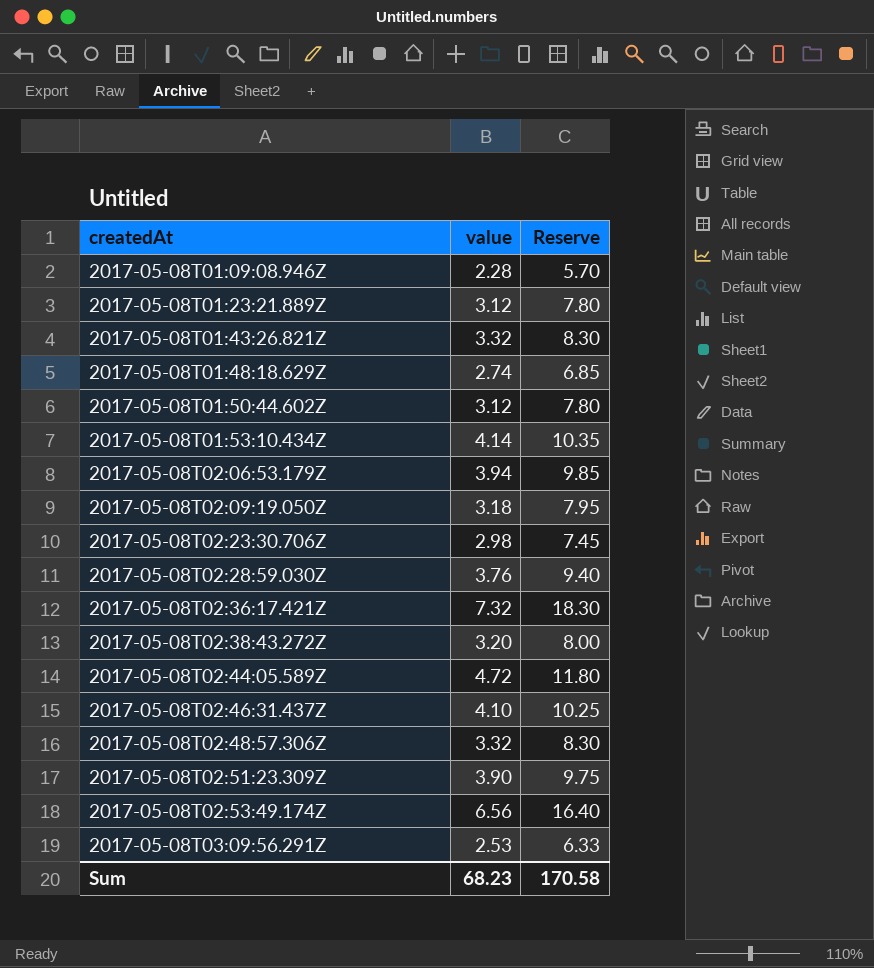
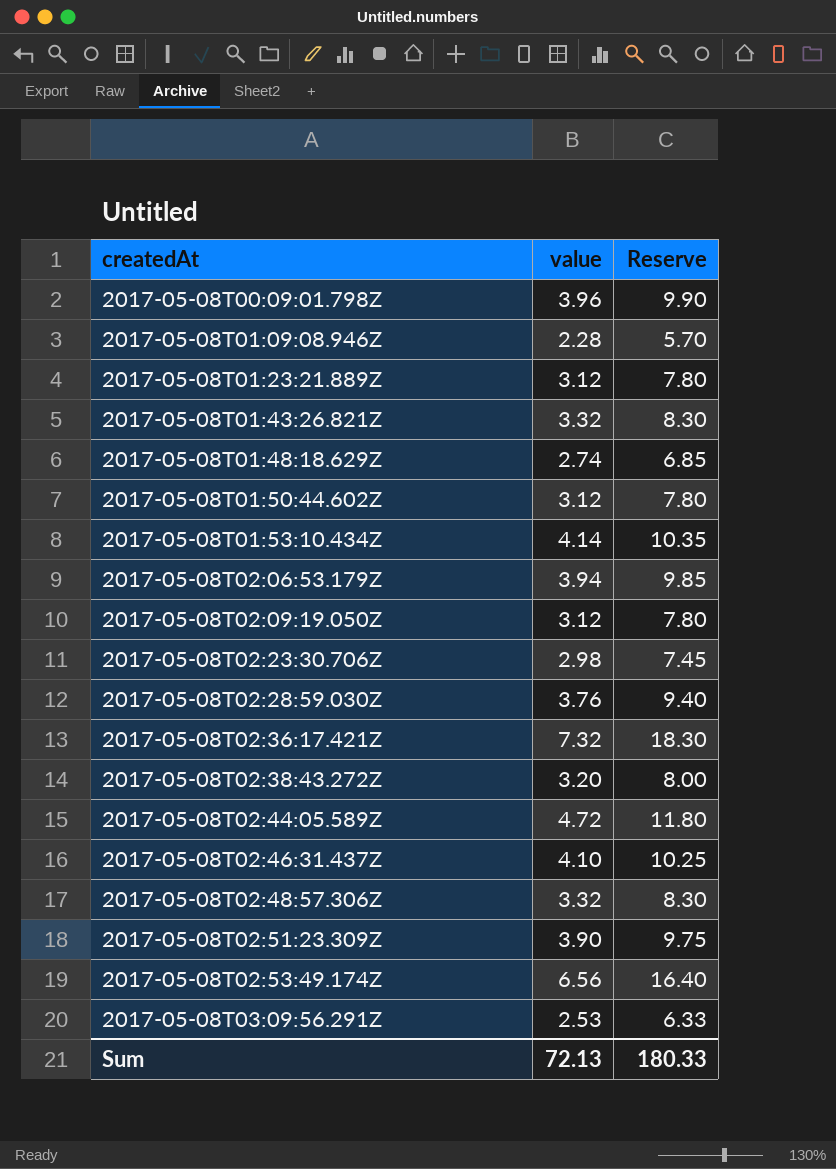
row 2017-05-08T00:09:01.798Z: none -> 3.96 | 9.90
2017-05-08T02:09:19.050Z | value: 3.18 -> 3.12
2017-05-08T02:09:19.050Z | Reserve: 7.95 -> 7.80
Sum | value: 68.23 -> 72.13
Sum | Reserve: 170.58 -> 180.33

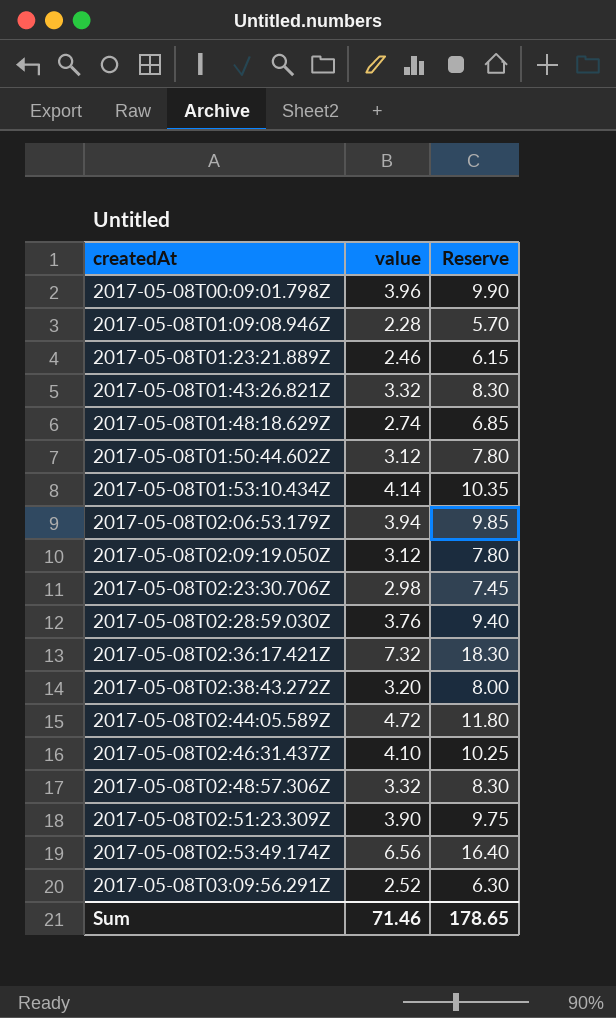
2017-05-08T01:23:21.889Z | value: 3.12 -> 2.46
2017-05-08T01:23:21.889Z | Reserve: 7.80 -> 6.15
2017-05-08T03:09:56.291Z | value: 2.53 -> 2.52
2017-05-08T03:09:56.291Z | Reserve: 6.33 -> 6.30
Sum | value: 72.13 -> 71.46
Sum | Reserve: 180.33 -> 178.65

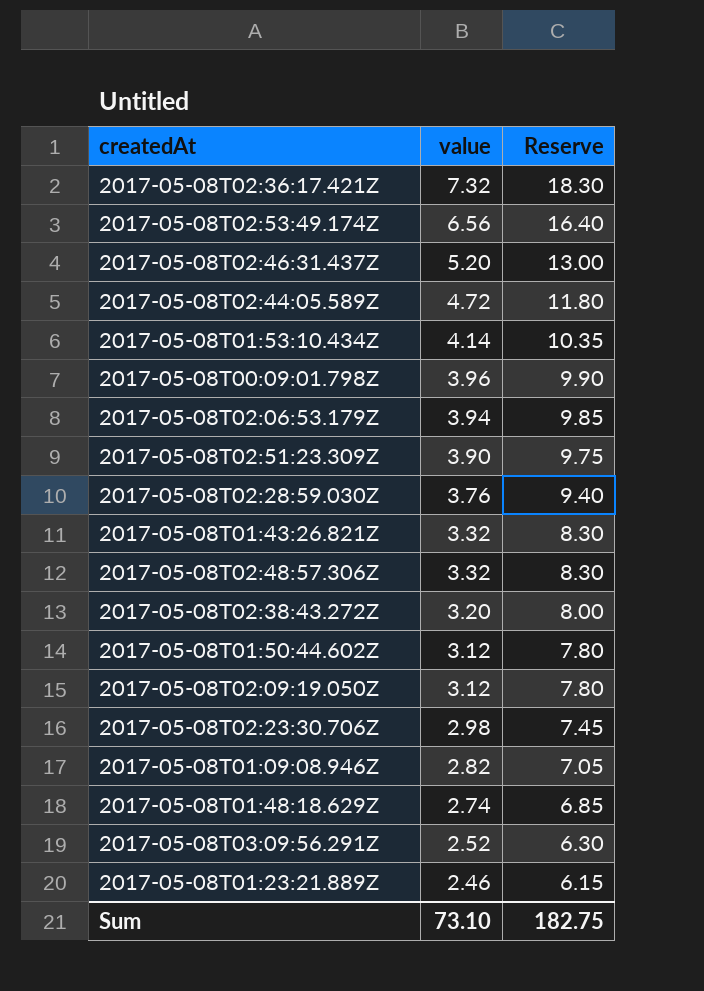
row order: createdAt ascending -> value descending
2017-05-08T02:46:31.437Z | value: 4.10 -> 5.20
2017-05-08T02:46:31.437Z | Reserve: 10.25 -> 13.00
2017-05-08T01:09:08.946Z | value: 2.28 -> 2.82
2017-05-08T01:09:08.946Z | Reserve: 5.70 -> 7.05
Sum | value: 71.46 -> 73.10
Sum | Reserve: 178.65 -> 182.75

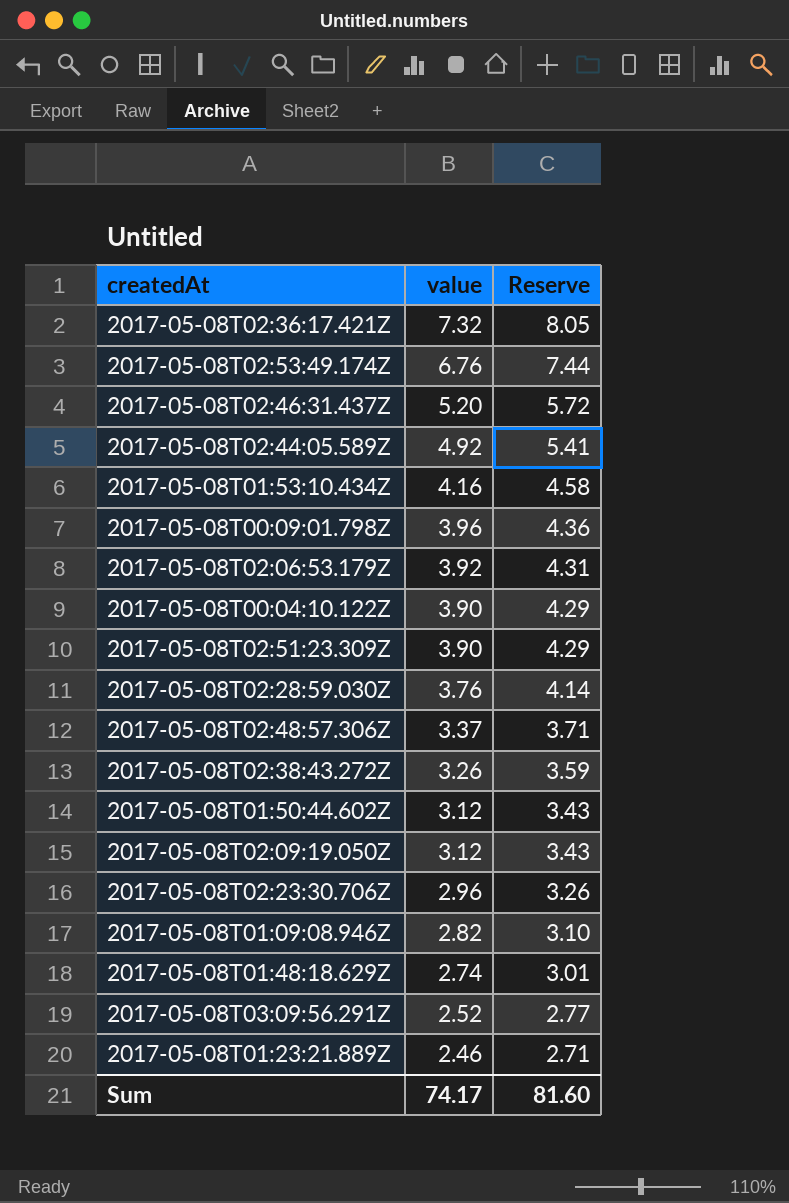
column Reserve | formula: [value] * 2.5 -> [value] * 1.1
row 2017-05-08T01:43:26.821Z: 3.32 | 8.30 -> none
2017-05-08T02:53:49.174Z | value: 6.56 -> 6.76
2017-05-08T02:44:05.589Z | value: 4.72 -> 4.92
2017-05-08T01:53:10.434Z | value: 4.14 -> 4.16
2017-05-08T02:06:53.179Z | value: 3.94 -> 3.92
row 2017-05-08T00:04:10.122Z: none -> 3.90 | 4.29
2017-05-08T02:48:57.306Z | value: 3.32 -> 3.37
2017-05-08T02:38:43.272Z | value: 3.20 -> 3.26
2017-05-08T02:23:30.706Z | value: 2.98 -> 2.96
Sum | value: 73.10 -> 74.17
Sum | Reserve: 182.75 -> 81.60

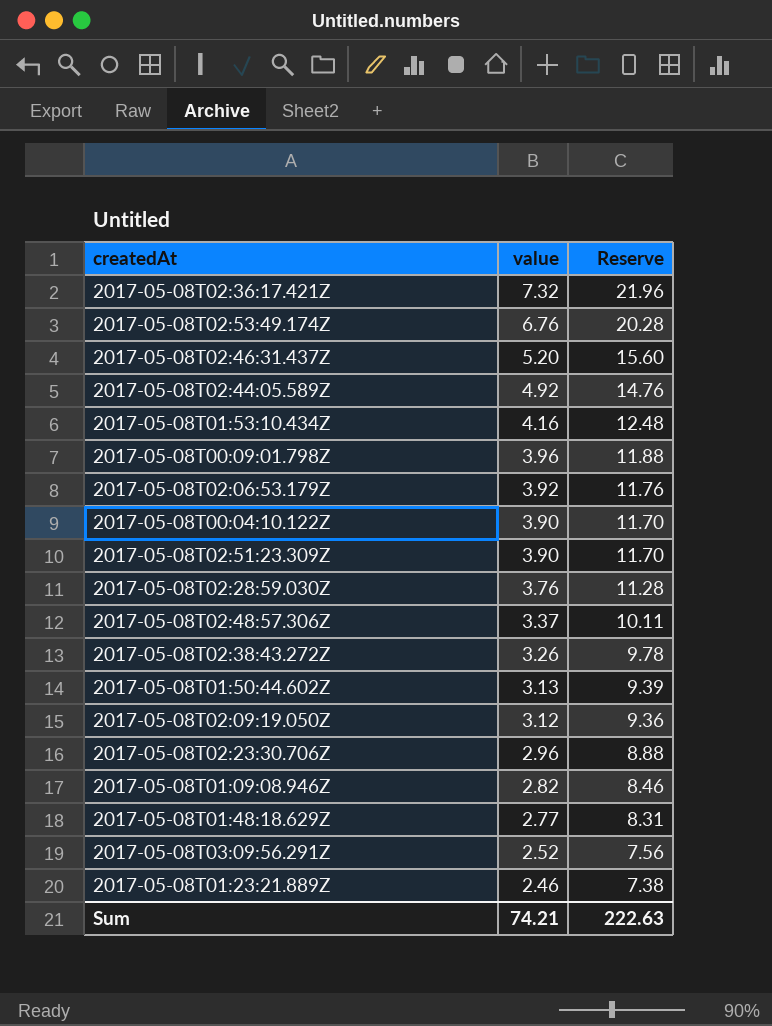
column Reserve | formula: [value] * 1.1 -> [value] * 3
2017-05-08T01:50:44.602Z | value: 3.12 -> 3.13
2017-05-08T01:48:18.629Z | value: 2.74 -> 2.77
Sum | value: 74.17 -> 74.21
Sum | Reserve: 81.60 -> 222.63

